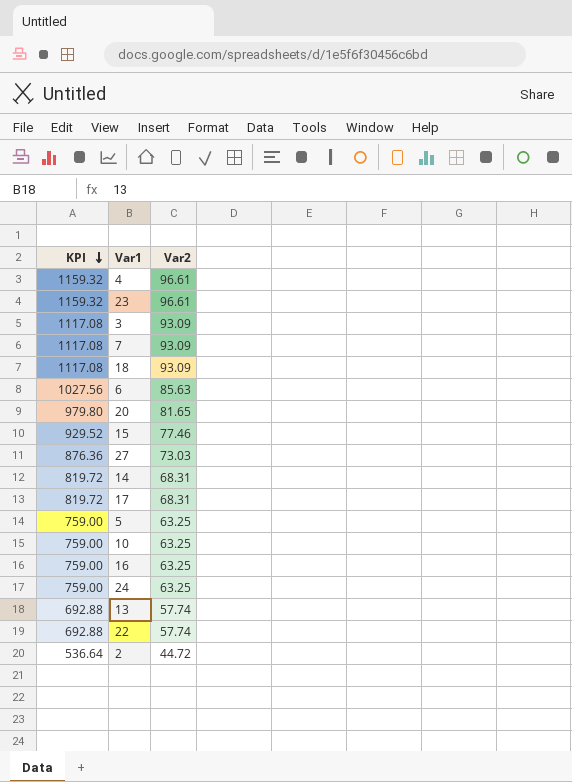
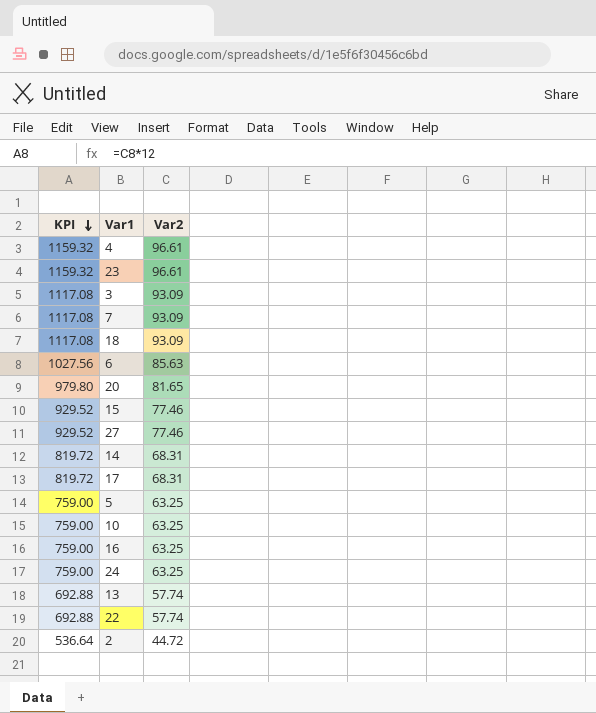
27 | KPI: 876.36 -> 929.52
27 | Var2: 73.03 -> 77.46

